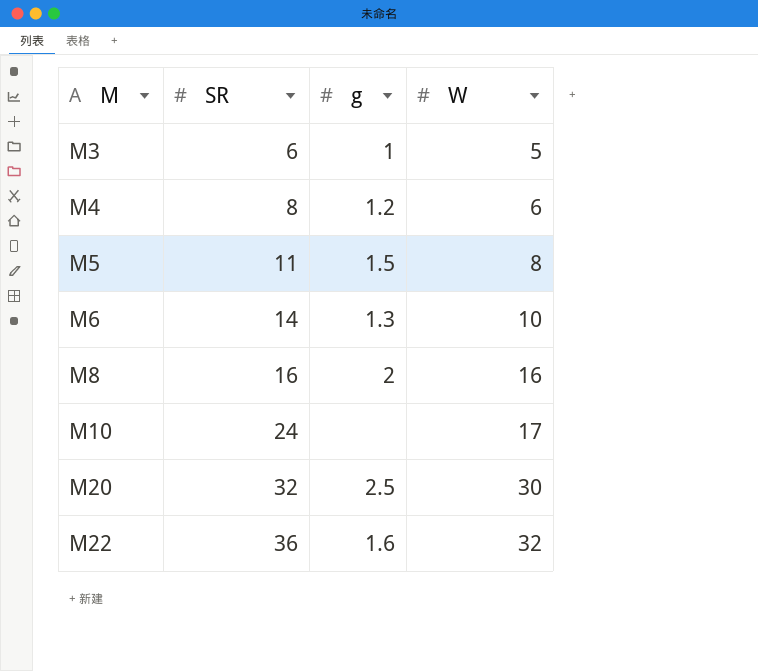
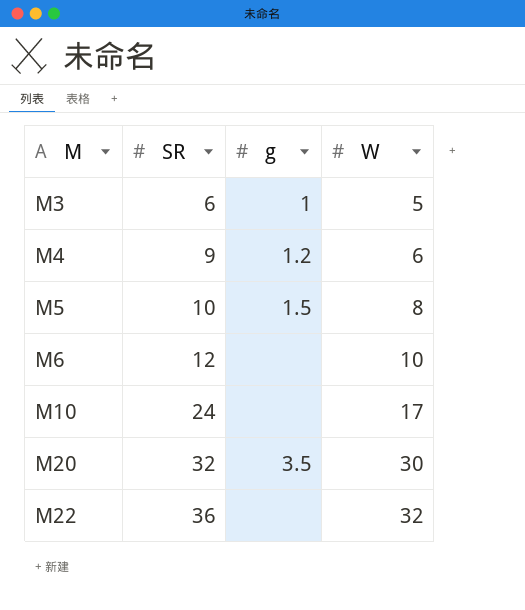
row M8: 16 | 2 | 16 -> none
M4 | SR: 8 -> 9
M5 | SR: 11 -> 10
M6 | SR: 14 -> 12
M6 | g: 1.3 -> none
M20 | g: 2.5 -> 3.5
M22 | g: 1.6 -> none

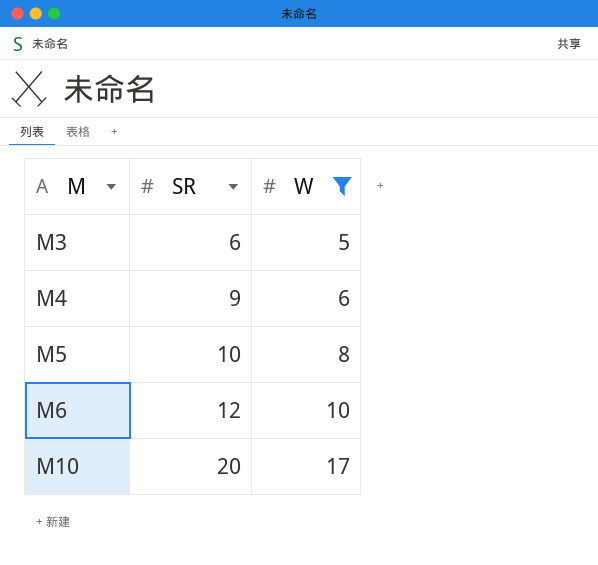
filter: none -> W <= 17
column g | position: 3 -> none
M10 | SR: 24 -> 20

